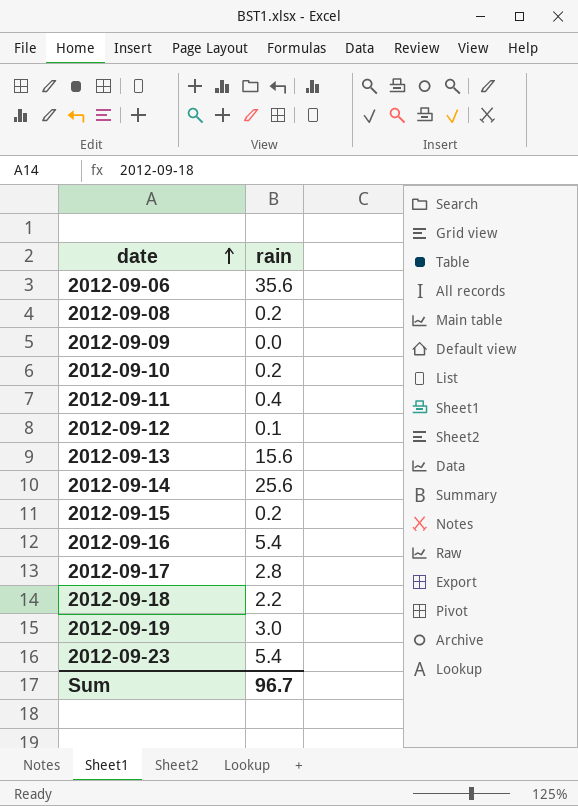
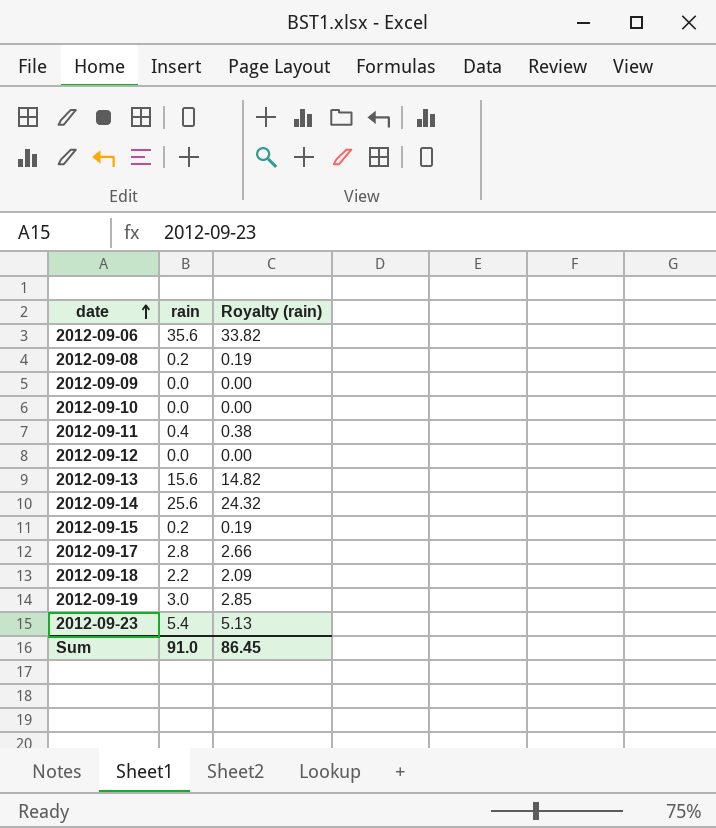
column Royalty (rain) | formula: none -> [rain] * 0.95
row 2012-09-16: 5.4 -> none
2012-09-10 | rain: 0.2 -> 0.0
2012-09-12 | rain: 0.1 -> 0.0
Sum | rain: 96.7 -> 91.0

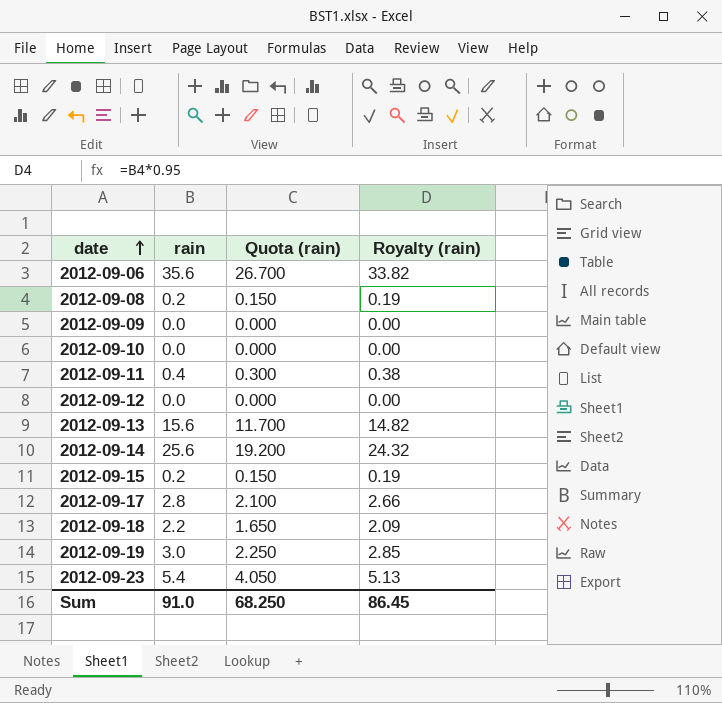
column Quota (rain) | formula: none -> [rain] * 0.75

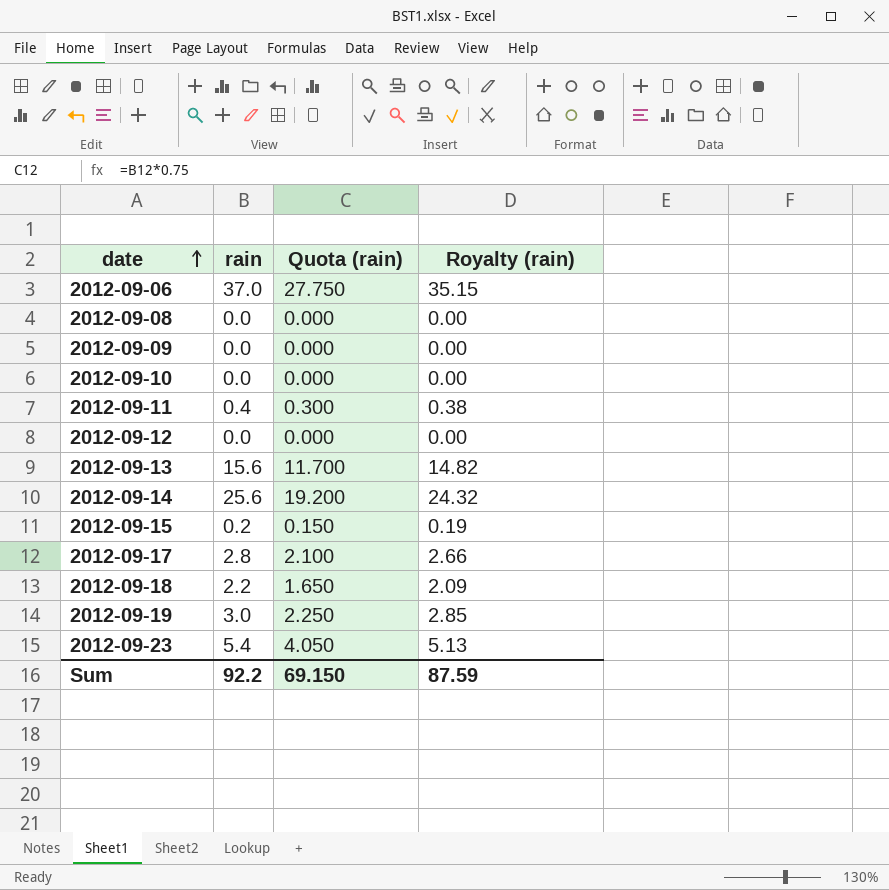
2012-09-06 | rain: 35.6 -> 37.0
2012-09-06 | Quota (rain): 26.700 -> 27.750
2012-09-06 | Royalty (rain): 33.82 -> 35.15
2012-09-08 | rain: 0.2 -> 0.0
2012-09-08 | Quota (rain): 0.150 -> 0.000
2012-09-08 | Royalty (rain): 0.19 -> 0.00
Sum | rain: 91.0 -> 92.2
Sum | Quota (rain): 68.250 -> 69.150
Sum | Royalty (rain): 86.45 -> 87.59

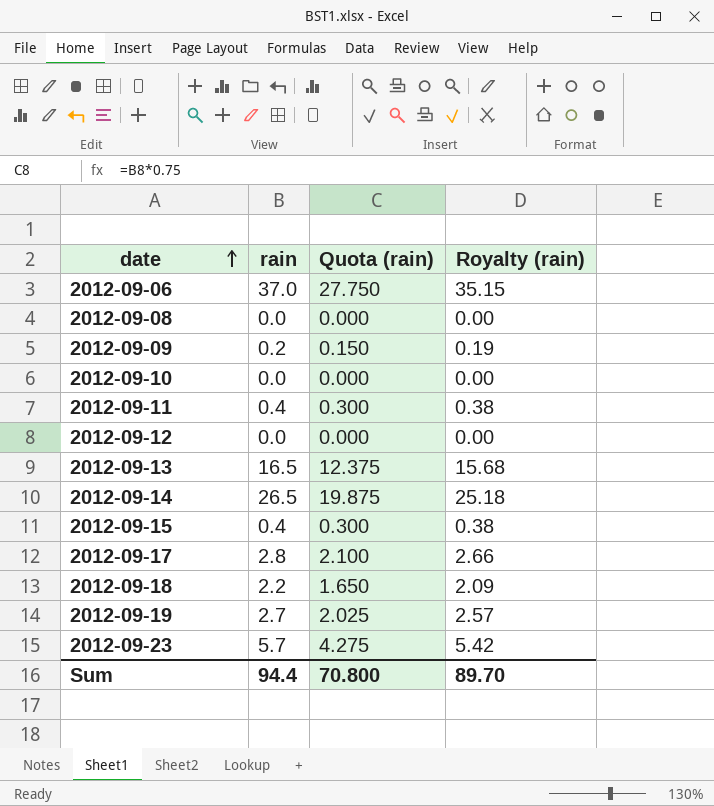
2012-09-09 | rain: 0.0 -> 0.2
2012-09-09 | Quota (rain): 0.000 -> 0.150
2012-09-09 | Royalty (rain): 0.00 -> 0.19
2012-09-13 | rain: 15.6 -> 16.5
2012-09-13 | Quota (rain): 11.700 -> 12.375
2012-09-13 | Royalty (rain): 14.82 -> 15.68
2012-09-14 | rain: 25.6 -> 26.5
2012-09-14 | Quota (rain): 19.200 -> 19.875
2012-09-14 | Royalty (rain): 24.32 -> 25.18
2012-09-15 | rain: 0.2 -> 0.4
2012-09-15 | Quota (rain): 0.150 -> 0.300
2012-09-15 | Royalty (rain): 0.19 -> 0.38
2012-09-19 | rain: 3.0 -> 2.7
2012-09-19 | Quota (rain): 2.250 -> 2.025
2012-09-19 | Royalty (rain): 2.85 -> 2.57
2012-09-23 | rain: 5.4 -> 5.7
2012-09-23 | Quota (rain): 4.050 -> 4.275
2012-09-23 | Royalty (rain): 5.13 -> 5.42
Sum | rain: 92.2 -> 94.4
Sum | Quota (rain): 69.150 -> 70.800
Sum | Royalty (rain): 87.59 -> 89.70

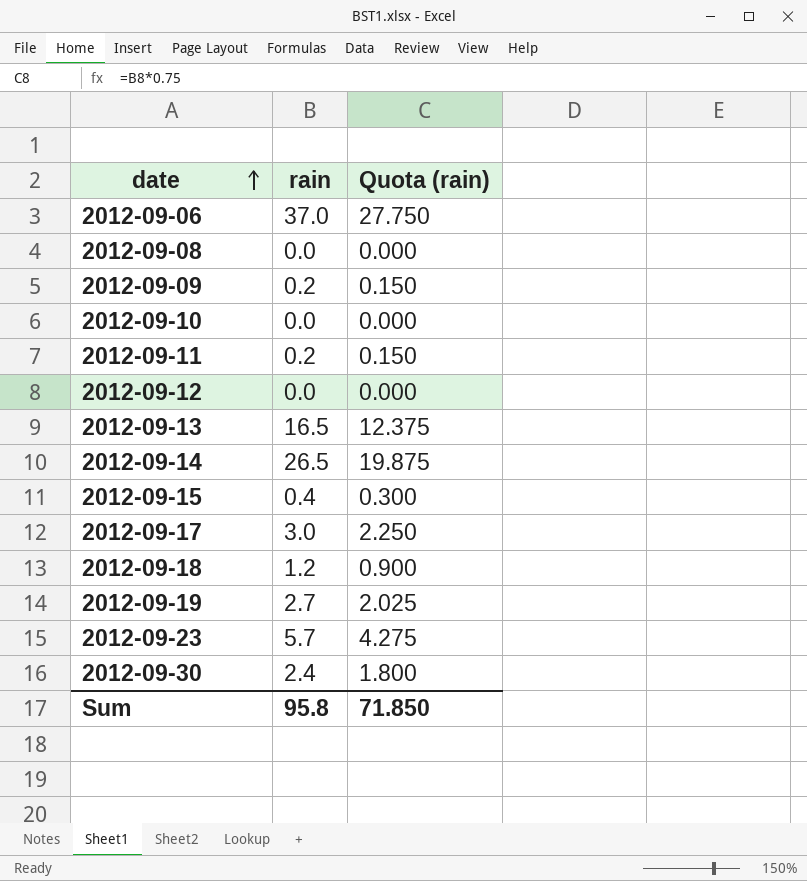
column Royalty (rain) | formula: [rain] * 0.95 -> none
2012-09-11 | rain: 0.4 -> 0.2
2012-09-11 | Quota (rain): 0.300 -> 0.150
2012-09-17 | rain: 2.8 -> 3.0
2012-09-17 | Quota (rain): 2.100 -> 2.250
2012-09-18 | rain: 2.2 -> 1.2
2012-09-18 | Quota (rain): 1.650 -> 0.900
row 2012-09-30: none -> 2.4 | 1.800
Sum | rain: 94.4 -> 95.8
Sum | Quota (rain): 70.800 -> 71.850

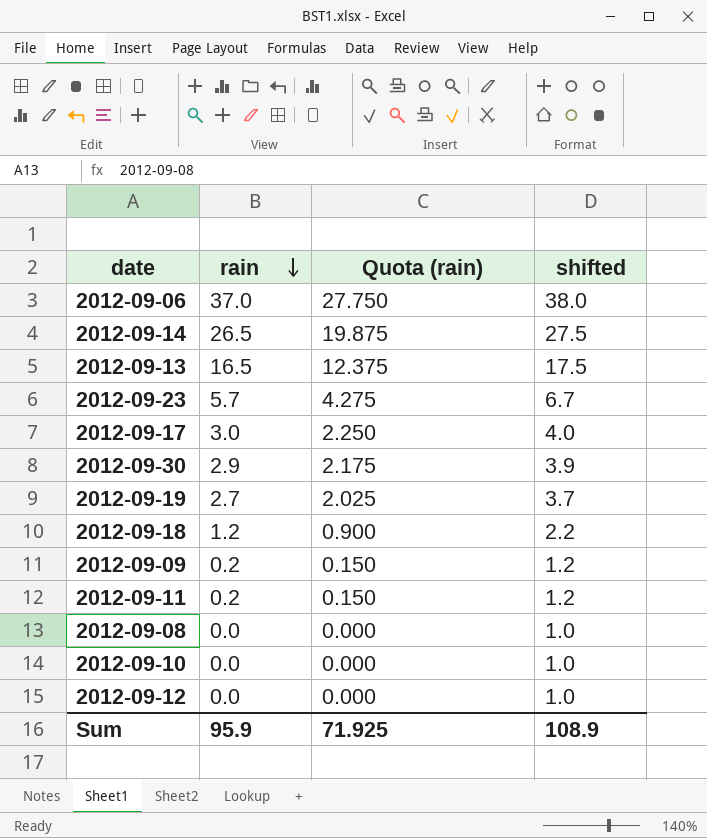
row order: date ascending -> rain descending
column shifted | formula: none -> [rain] + 1
row 2012-09-15: 0.4 | 0.300 -> none
2012-09-30 | rain: 2.4 -> 2.9
2012-09-30 | Quota (rain): 1.800 -> 2.175
Sum | rain: 95.8 -> 95.9
Sum | Quota (rain): 71.850 -> 71.925

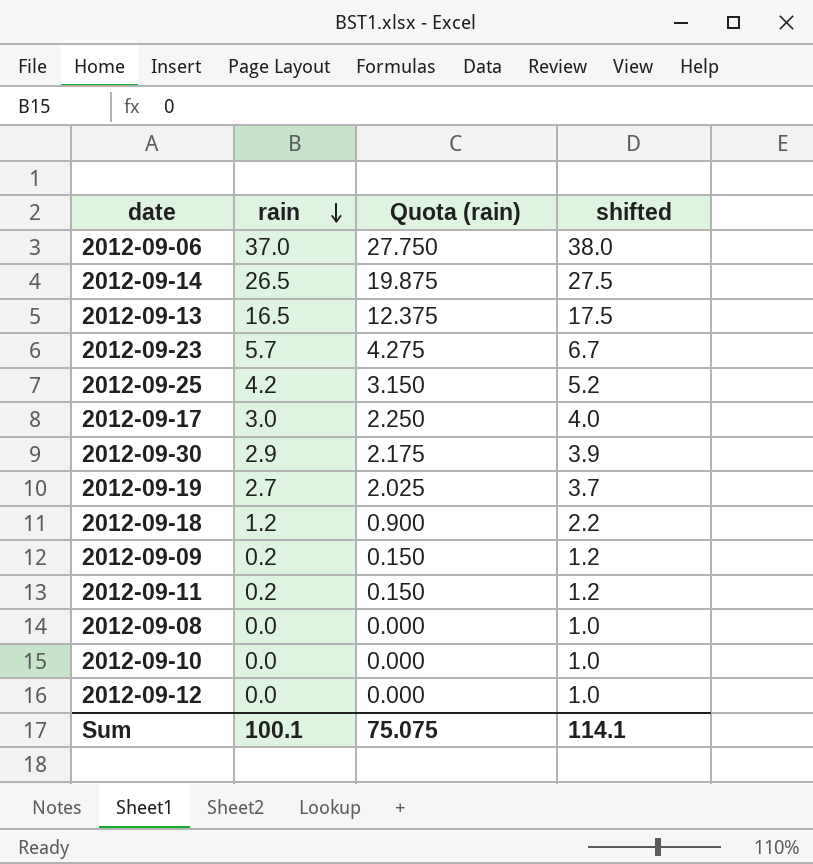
row 2012-09-25: none -> 4.2 | 3.150 | 5.2
Sum | rain: 95.9 -> 100.1
Sum | Quota (rain): 71.925 -> 75.075
Sum | shifted: 108.9 -> 114.1

